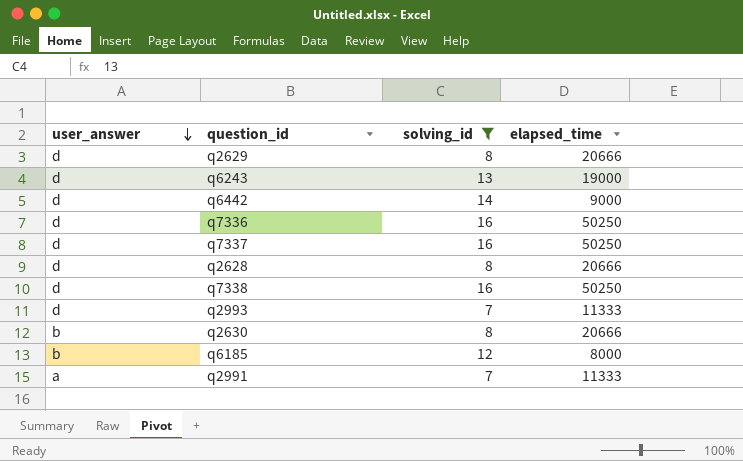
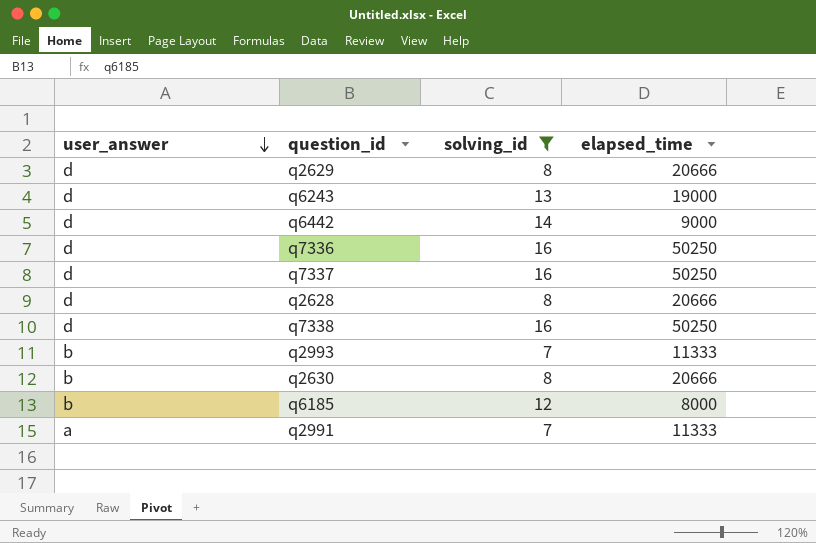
q2993 | user_answer: d -> b

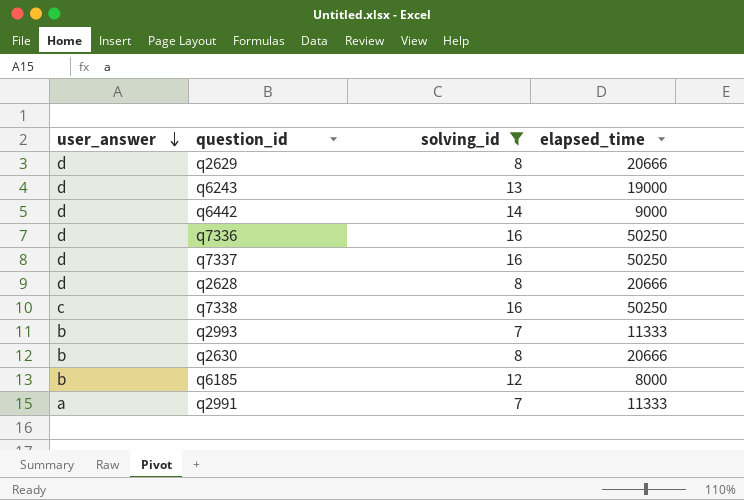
q7338 | user_answer: d -> c

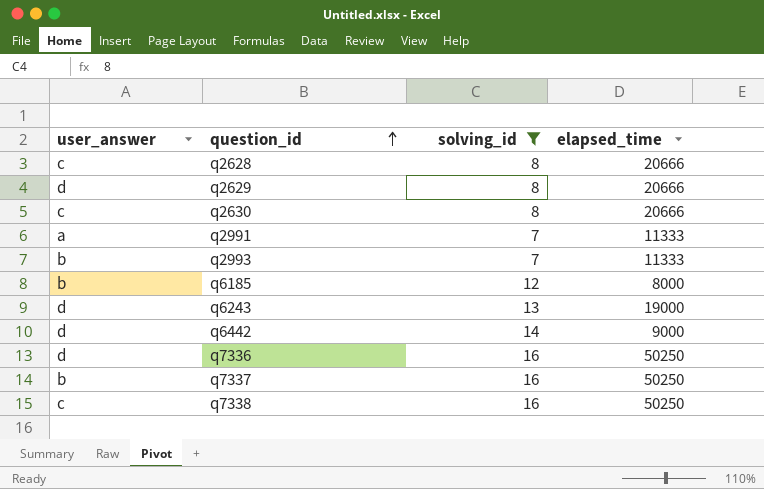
row order: user_answer descending -> question_id ascending
q2628 | user_answer: d -> c
q2630 | user_answer: b -> c
q7337 | user_answer: d -> b

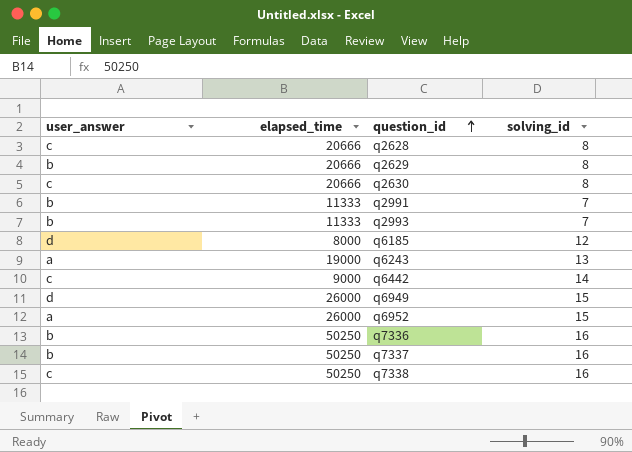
filter: solving_id != 15 -> none
column elapsed_time | position: 4 -> 2
q2629 | user_answer: d -> b
q2991 | user_answer: a -> b
q6185 | user_answer: b -> d
q6243 | user_answer: d -> a
q6442 | user_answer: d -> c
q7336 | user_answer: d -> b

